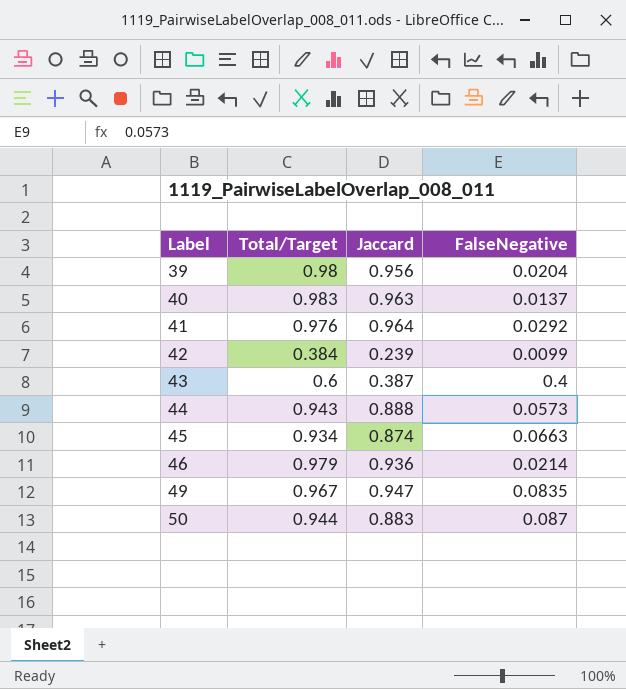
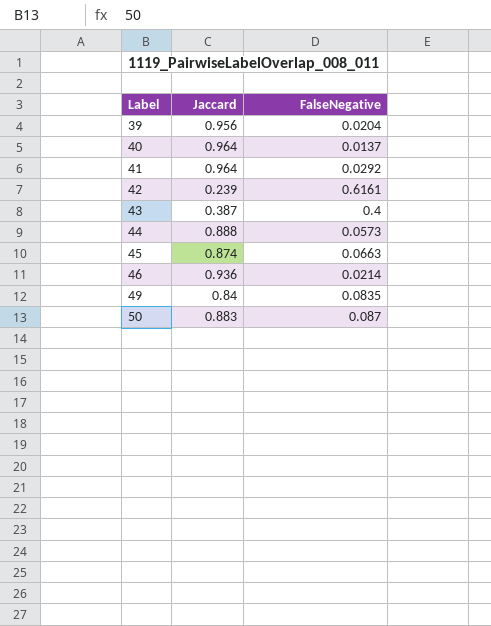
column Total/Target | position: 2 -> none
40 | Jaccard: 0.963 -> 0.964
42 | FalseNegative: 0.0099 -> 0.6161
49 | Jaccard: 0.947 -> 0.84

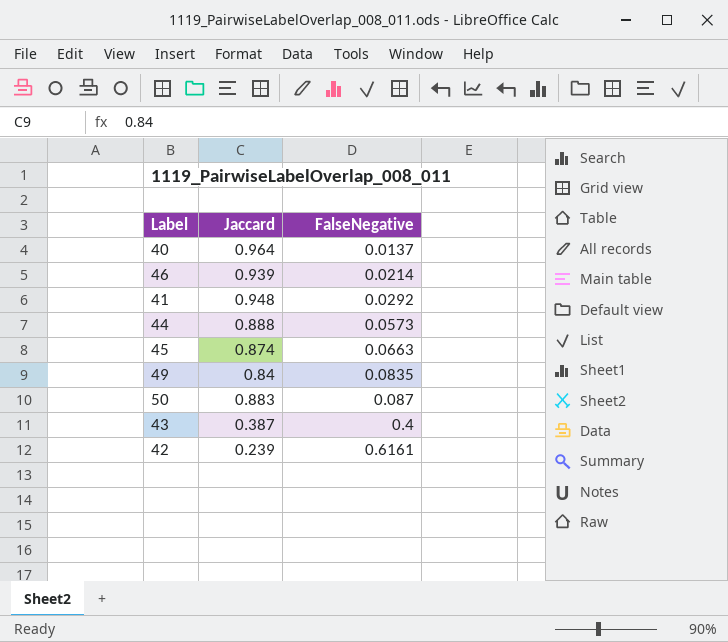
row order: Label ascending -> FalseNegative ascending
row 39: 0.956 | 0.0204 -> none
46 | Jaccard: 0.936 -> 0.939
41 | Jaccard: 0.964 -> 0.948

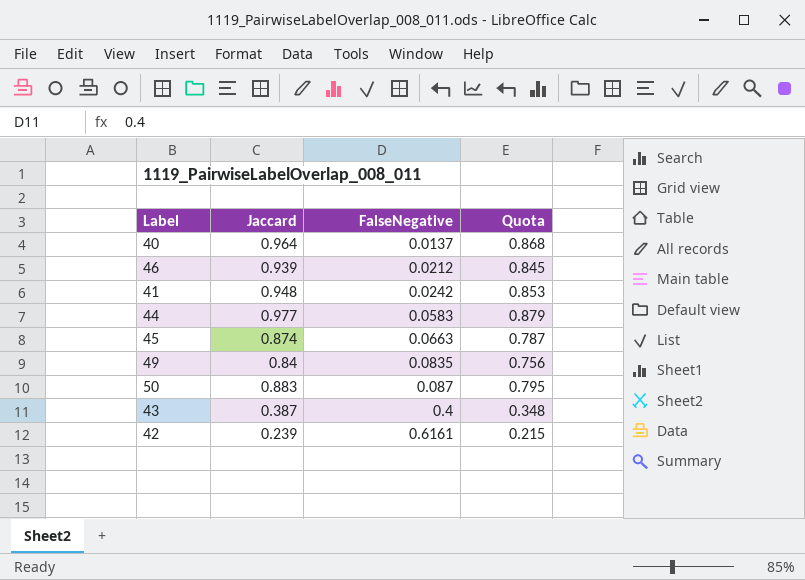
column Quota | formula: none -> [Jaccard] * 0.9
46 | FalseNegative: 0.0214 -> 0.0212
41 | FalseNegative: 0.0292 -> 0.0242
44 | Jaccard: 0.888 -> 0.977
44 | FalseNegative: 0.0573 -> 0.0583

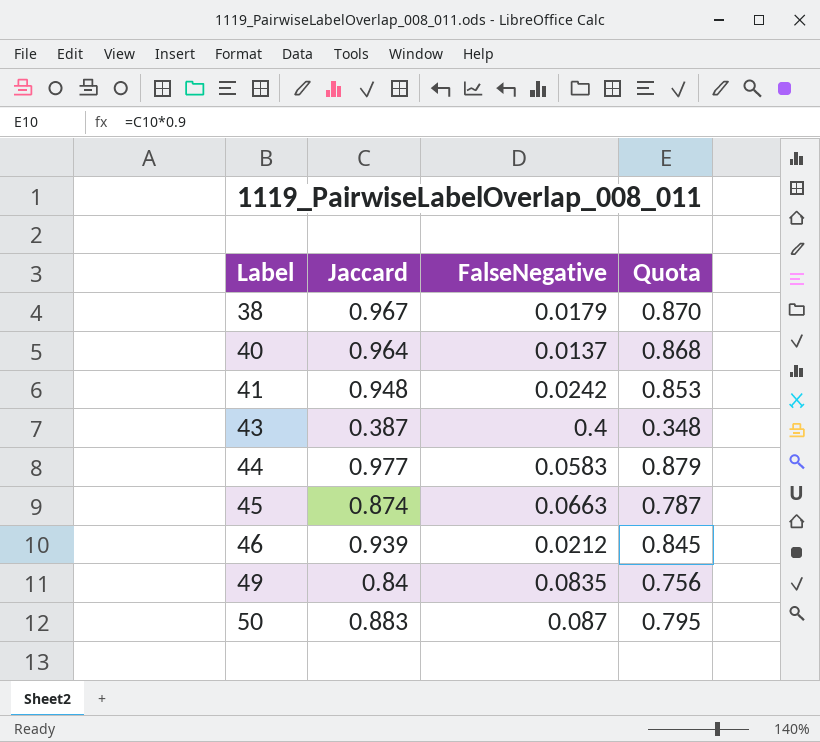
row order: FalseNegative ascending -> Label ascending
row 42: 0.239 | 0.6161 | 0.215 -> none
row 38: none -> 0.967 | 0.0179 | 0.870

